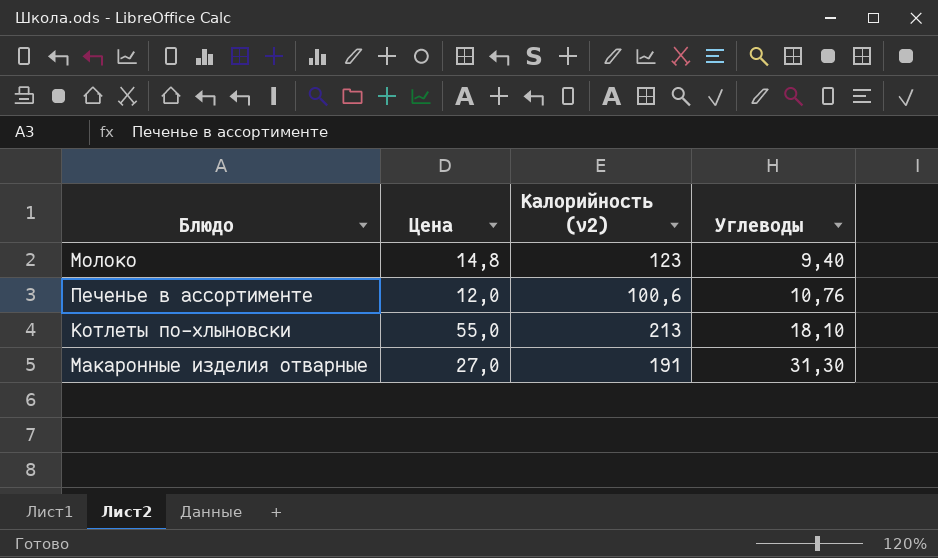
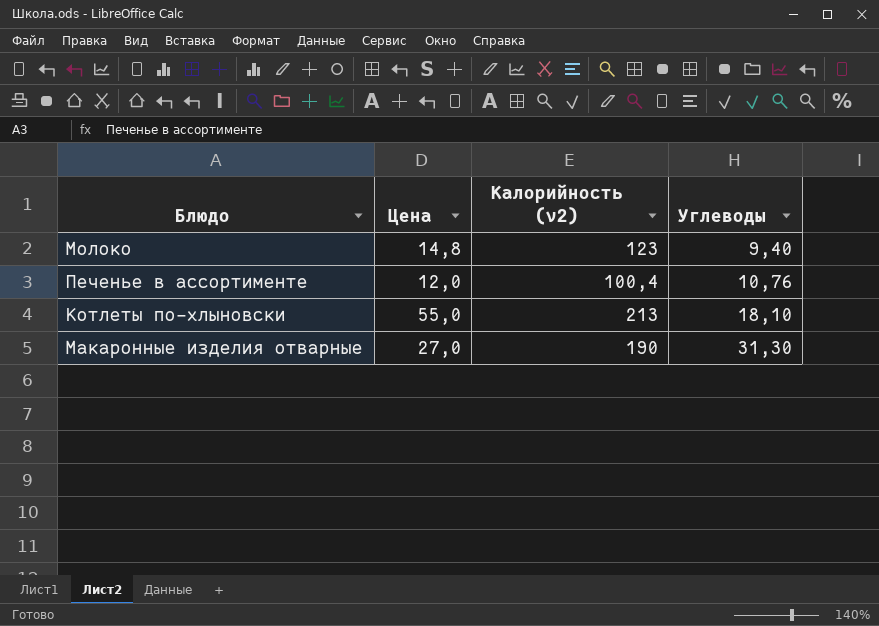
Печенье в ассортименте | Калорийность (v2): 100,6 -> 100,4
Макаронные изделия отварные | Калорийность (v2): 191 -> 190

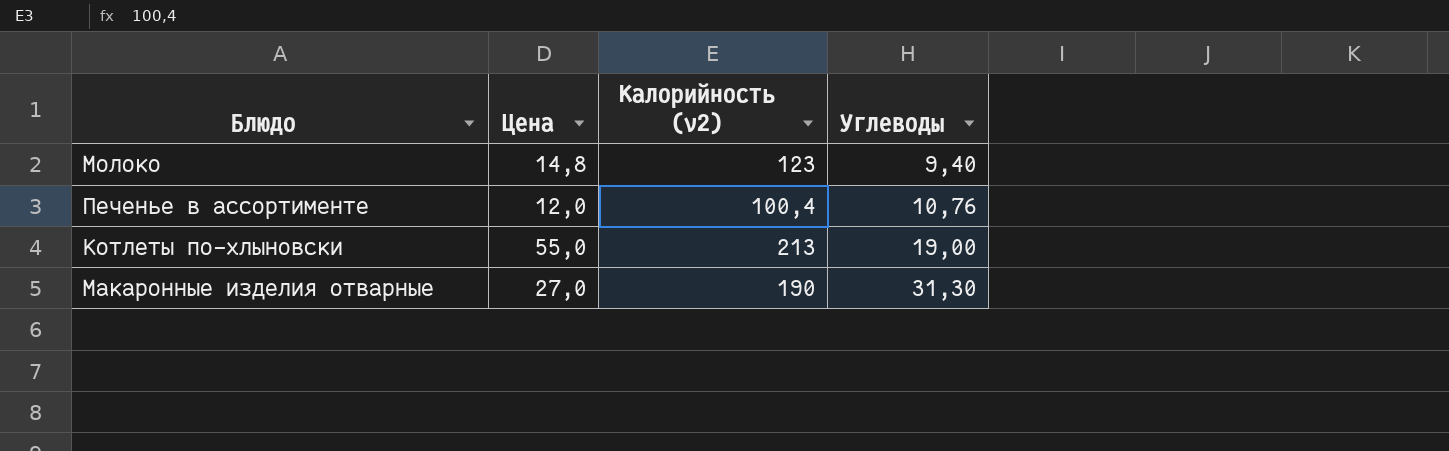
Котлеты по-хлыновски | Углеводы: 18,10 -> 19,00

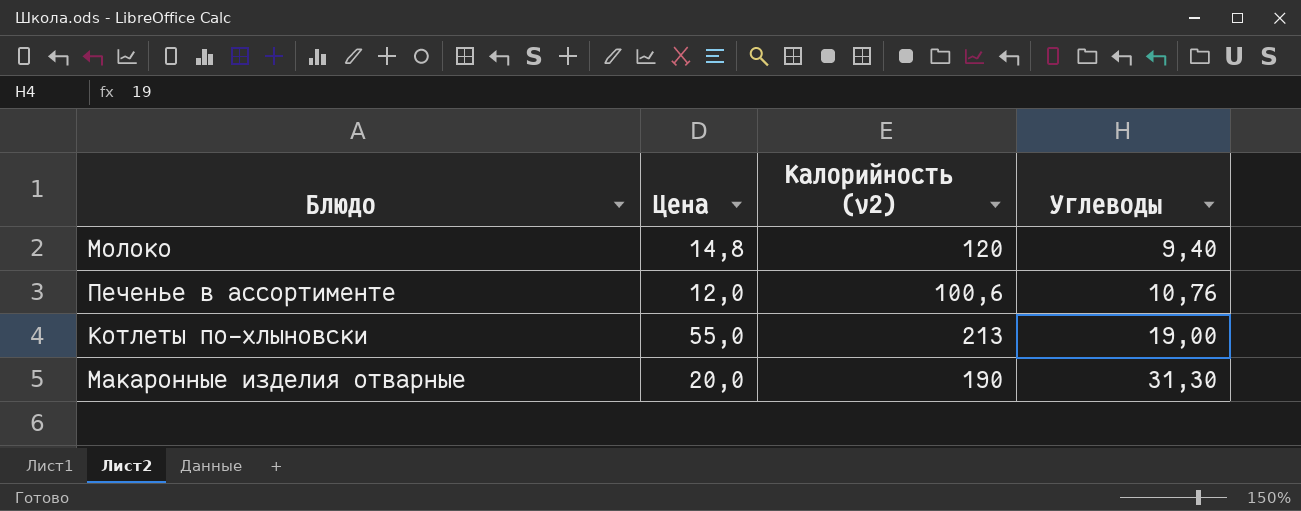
Молоко | Калорийность (v2): 123 -> 120
Печенье в ассортименте | Калорийность (v2): 100,4 -> 100,6
Макаронные изделия отварные | Цена: 27,0 -> 20,0

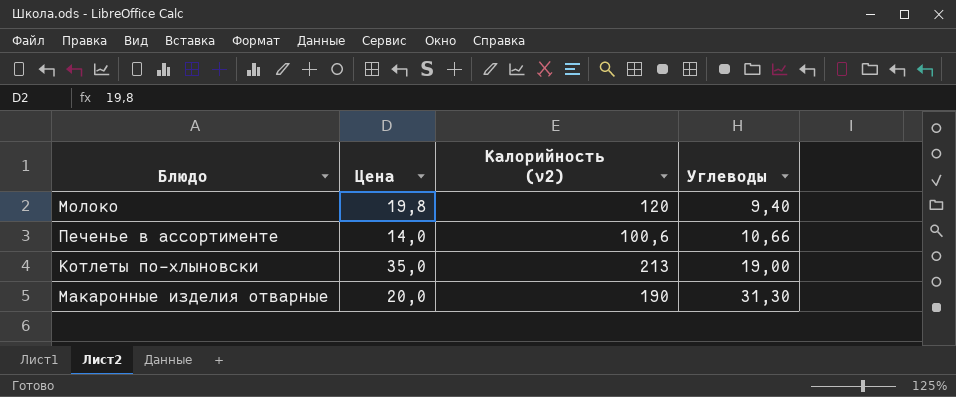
Молоко | Цена: 14,8 -> 19,8
Печенье в ассортименте | Цена: 12,0 -> 14,0
Печенье в ассортименте | Углеводы: 10,76 -> 10,66
Котлеты по-хлыновски | Цена: 55,0 -> 35,0

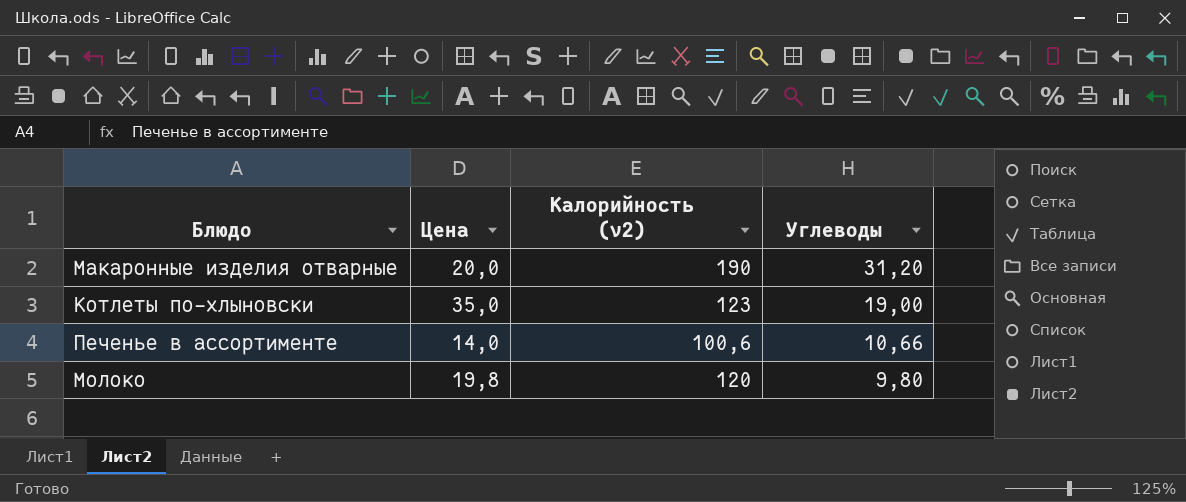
row order: Углеводы ascending -> Углеводы descending
Макаронные изделия отварные | Углеводы: 31,30 -> 31,20
Котлеты по-хлыновски | Калорийность (v2): 213 -> 123
Молоко | Углеводы: 9,40 -> 9,80

